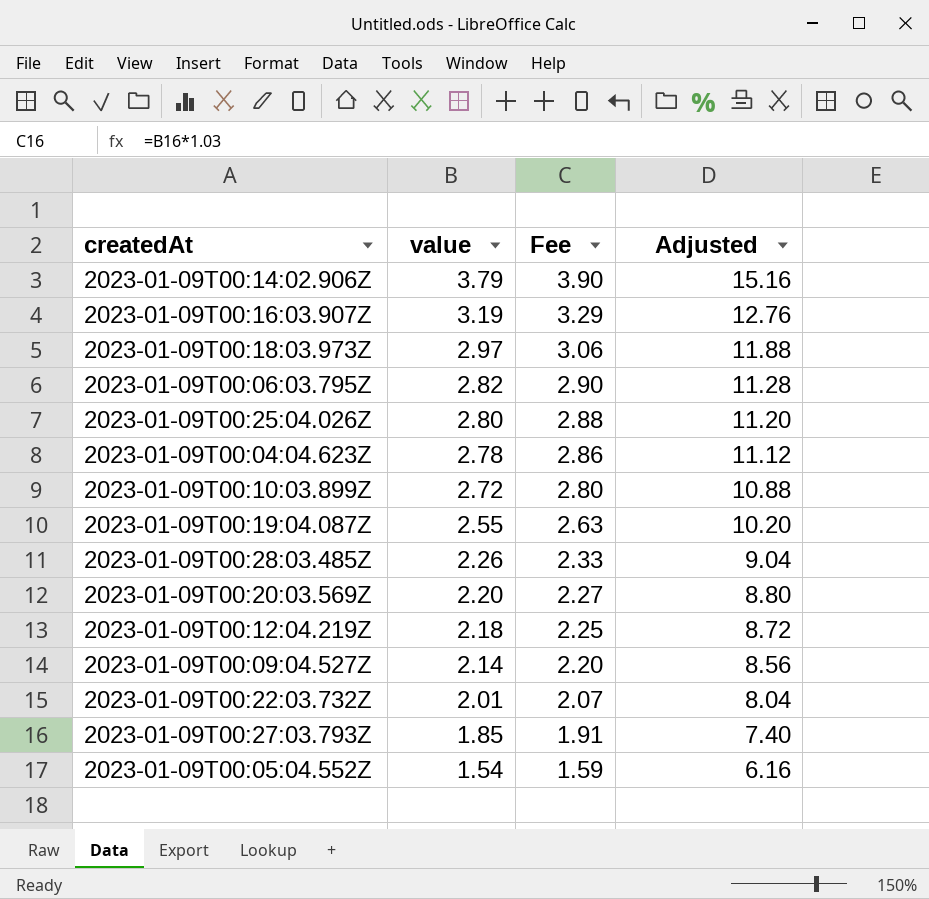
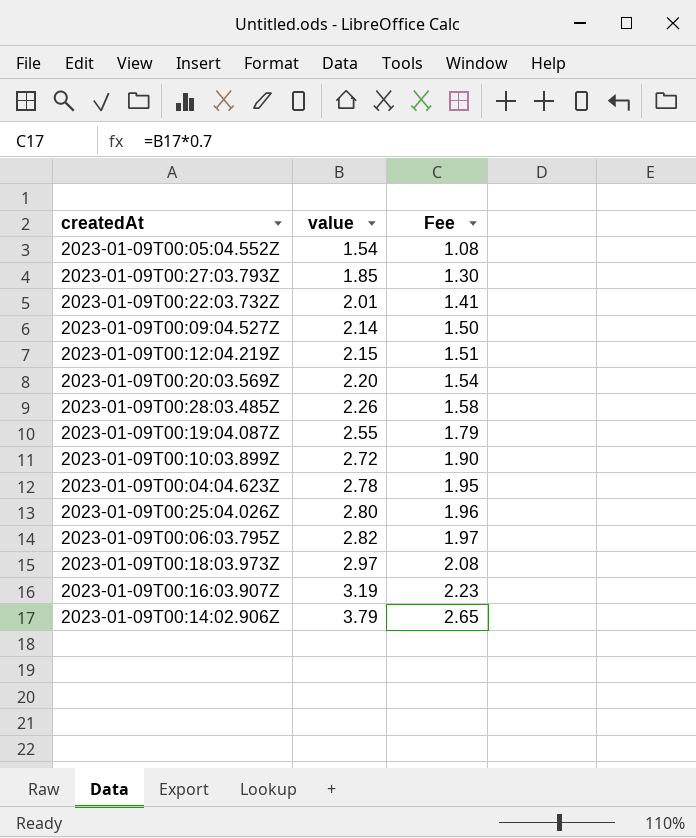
row order: value descending -> value ascending
column Adjusted | formula: [value] * 4 -> none
column Fee | formula: [value] * 1.03 -> [value] * 0.7
2023-01-09T00:12:04.219Z | value: 2.18 -> 2.15

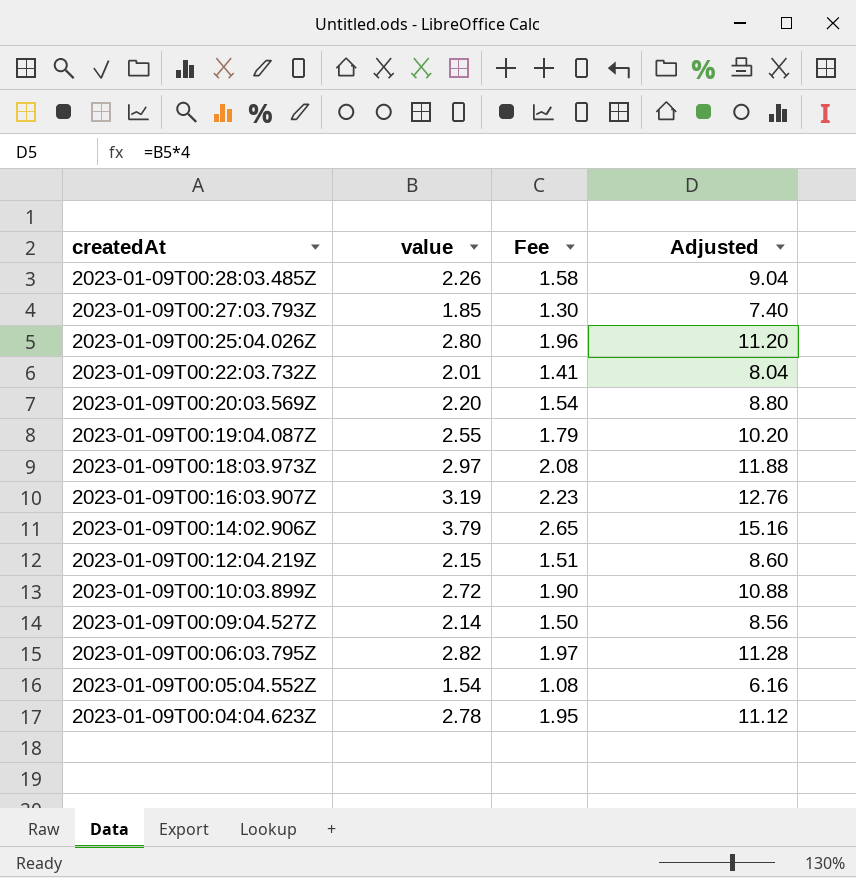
row order: value ascending -> createdAt descending
column Adjusted | formula: none -> [value] * 4

